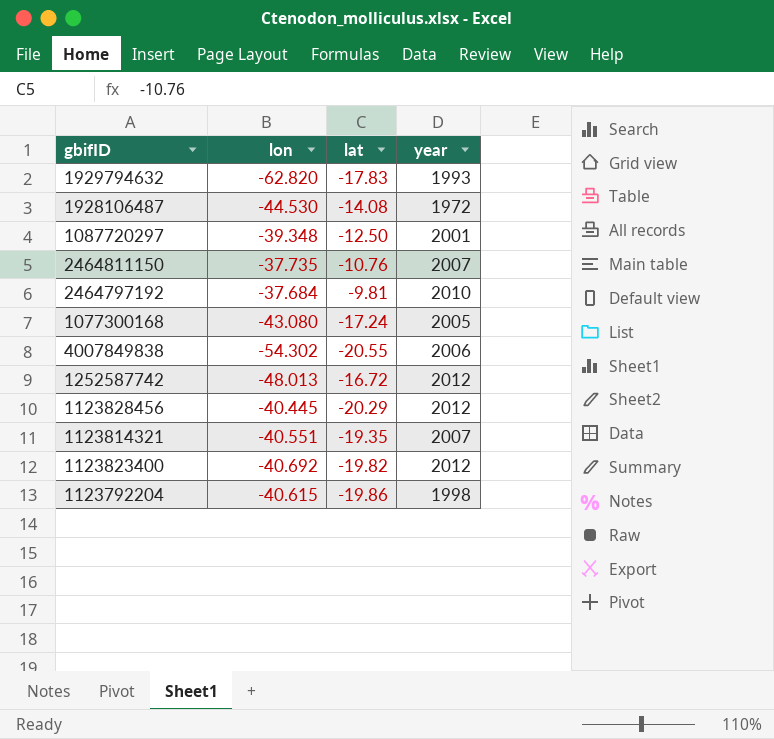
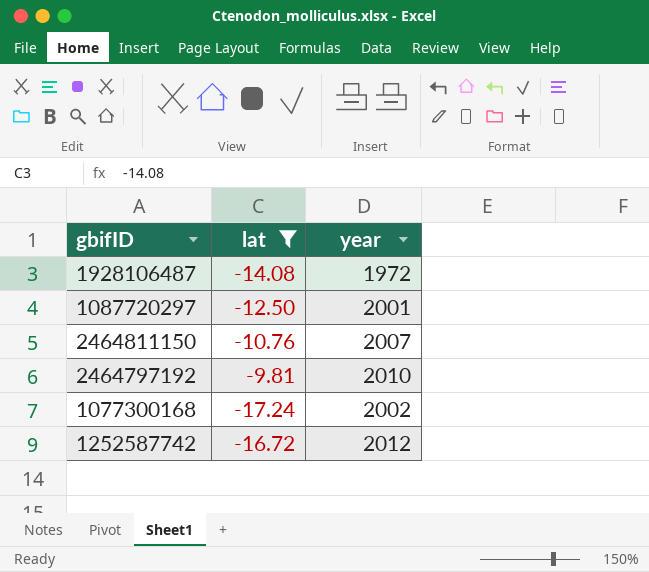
filter: none -> lat >= -17.24
column lon | position: 2 -> none
1077300168 | year: 2005 -> 2002

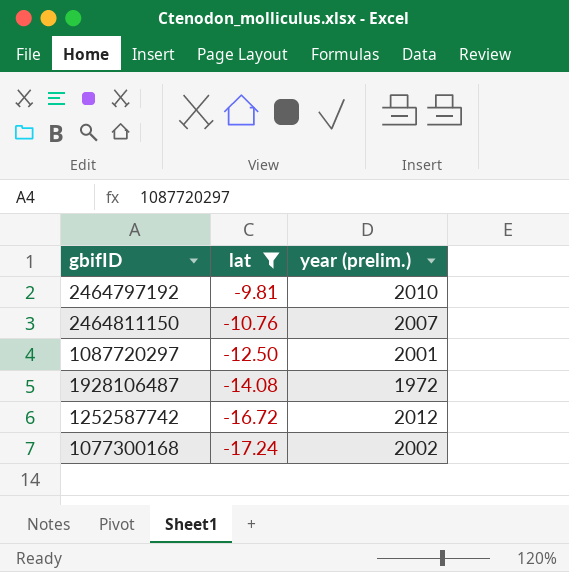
row order: none -> lat descending
column name: year -> year (prelim.)

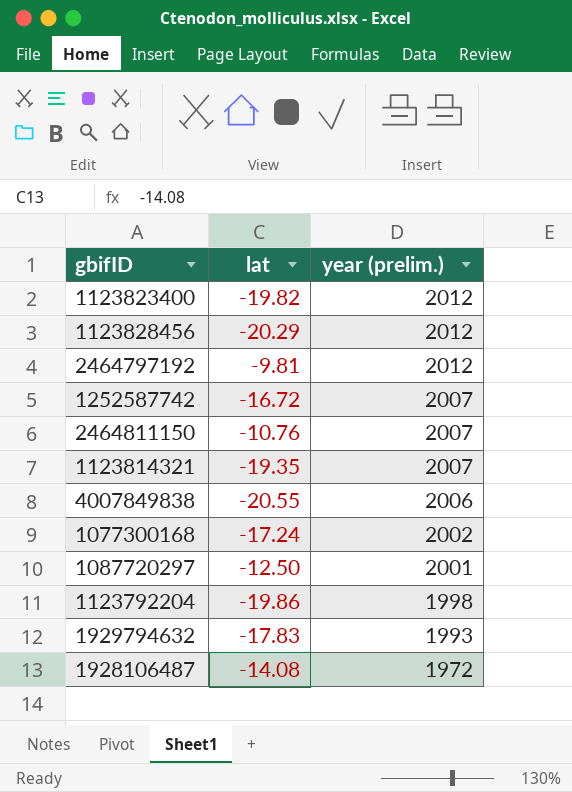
filter: lat >= -17.24 -> none
row order: lat descending -> year (prelim.) descending
2464797192 | year (prelim.): 2010 -> 2012
1252587742 | year (prelim.): 2012 -> 2007

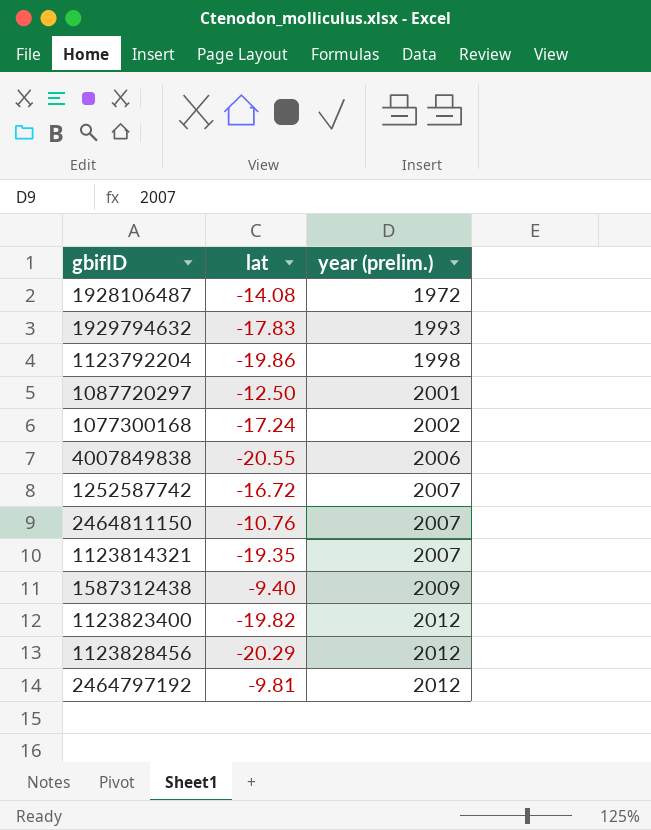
row order: year (prelim.) descending -> year (prelim.) ascending
row 1587312438: none -> -9.40 | 2009

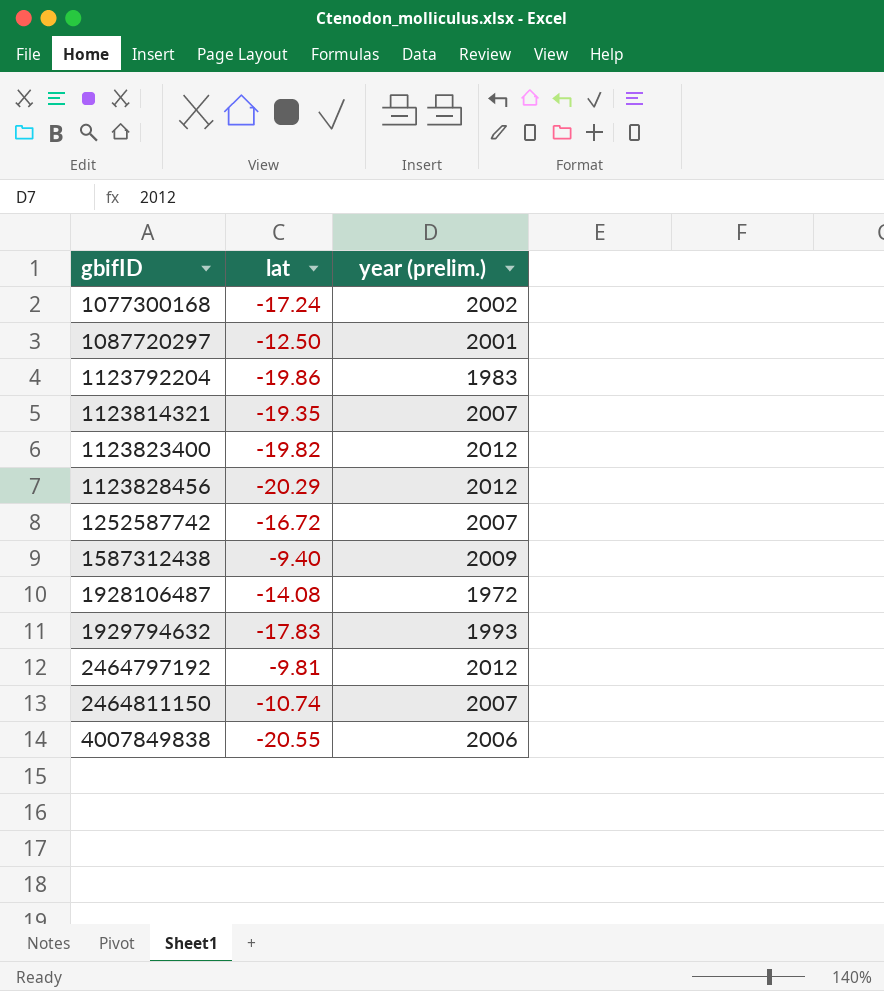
row order: year (prelim.) ascending -> gbifID ascending
1123792204 | year (prelim.): 1998 -> 1983
2464811150 | lat: -10.76 -> -10.74

